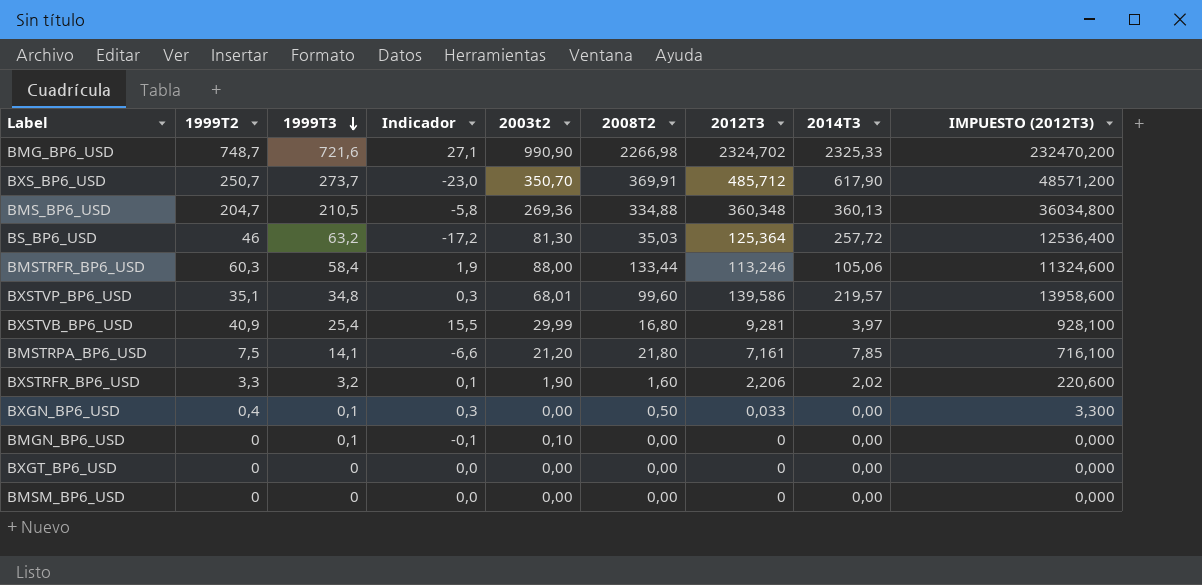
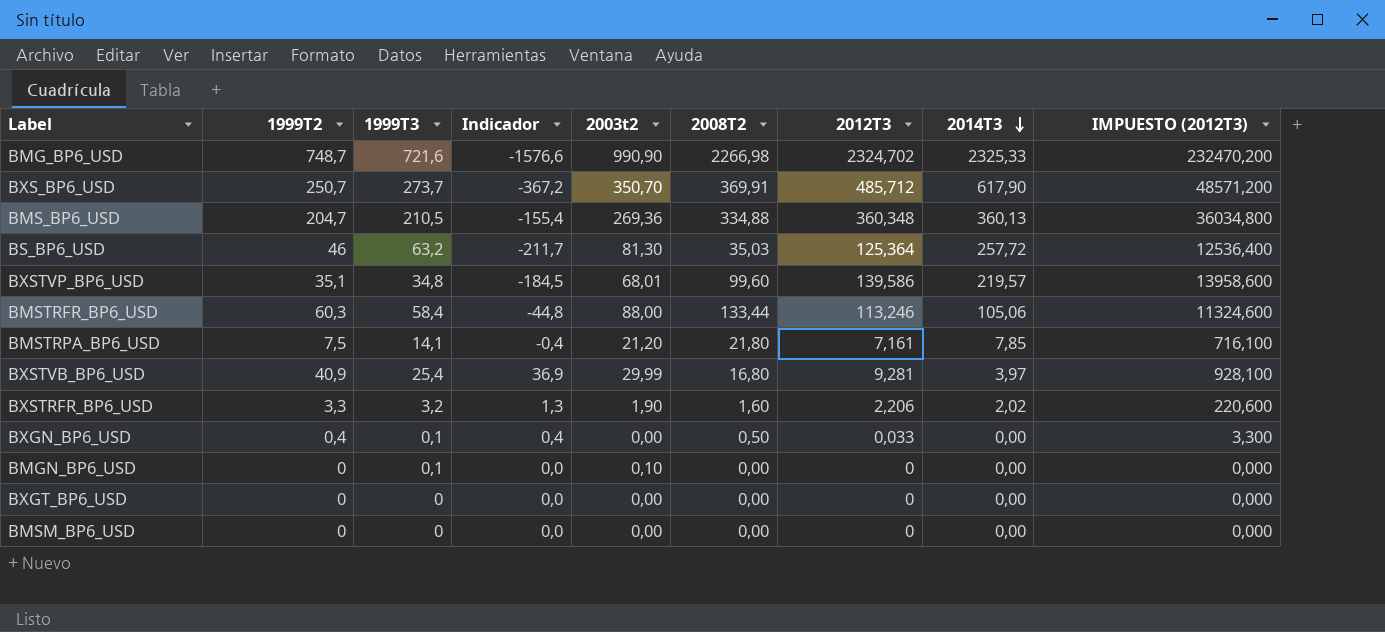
row order: 1999T3 descending -> 2014T3 descending
column Indicador | formula: [1999T2] - [1999T3] -> [1999T2] - [2014T3]

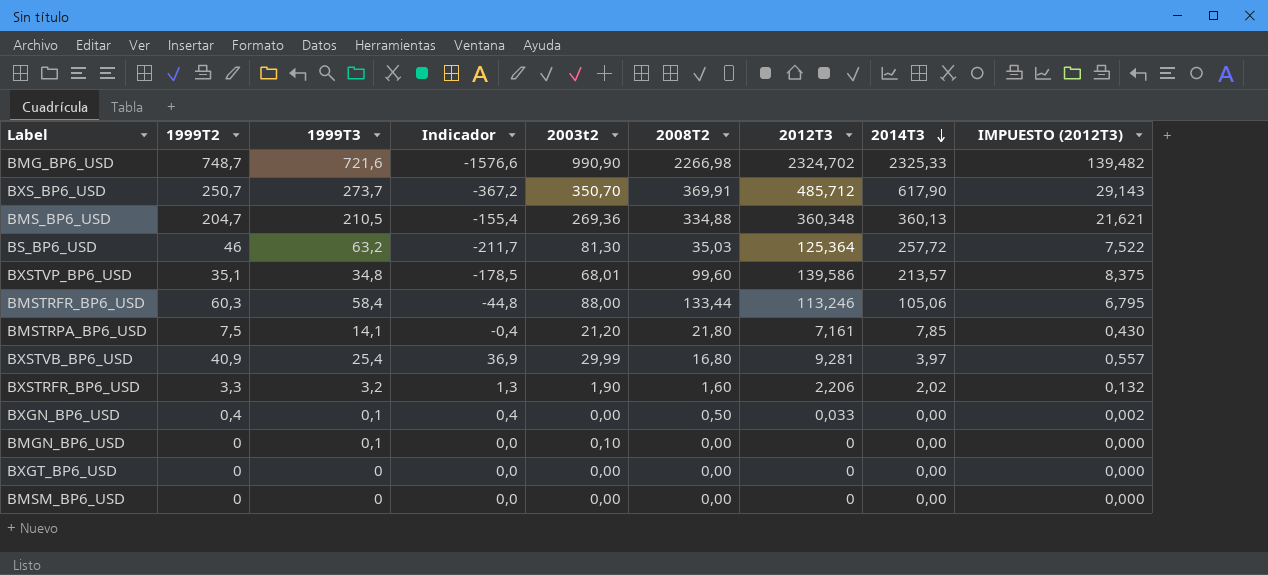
column IMPUESTO (2012T3) | formula: [2012T3] * 100 -> [2012T3] * 0,06
BXSTVP_BP6_USD | Indicador: -184,5 -> -178,5
BXSTVP_BP6_USD | 2014T3: 219,57 -> 213,57

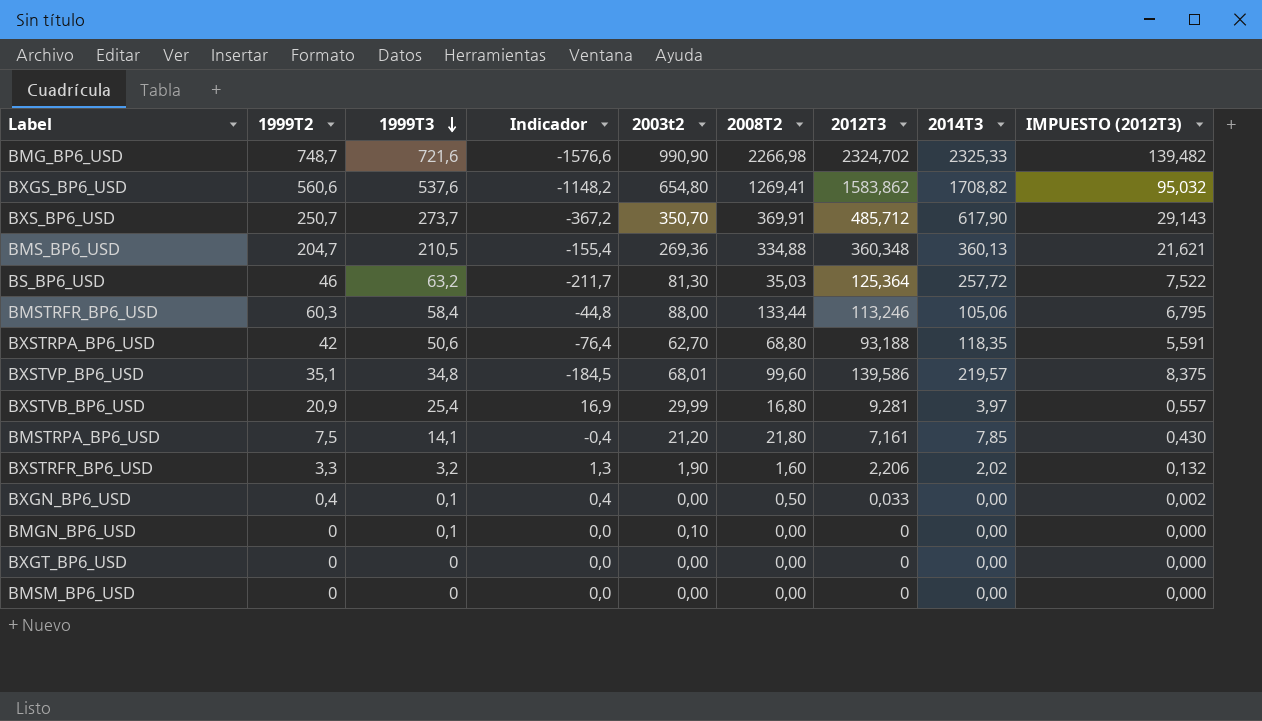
row order: 2014T3 descending -> 1999T3 descending
row BXGS_BP6_USD: none -> 560,6 | 537,6 | -1148,2 | 654,80 | 1269,41 | 1583,862 | 1708,82 | 95,032
row BXSTRPA_BP6_USD: none -> 42 | 50,6 | -76,4 | 62,70 | 68,80 | 93,188 | 118,35 | 5,591
BXSTVP_BP6_USD | Indicador: -178,5 -> -184,5
BXSTVP_BP6_USD | 2014T3: 213,57 -> 219,57
BXSTVB_BP6_USD | 1999T2: 40,9 -> 20,9
BXSTVB_BP6_USD | Indicador: 36,9 -> 16,9

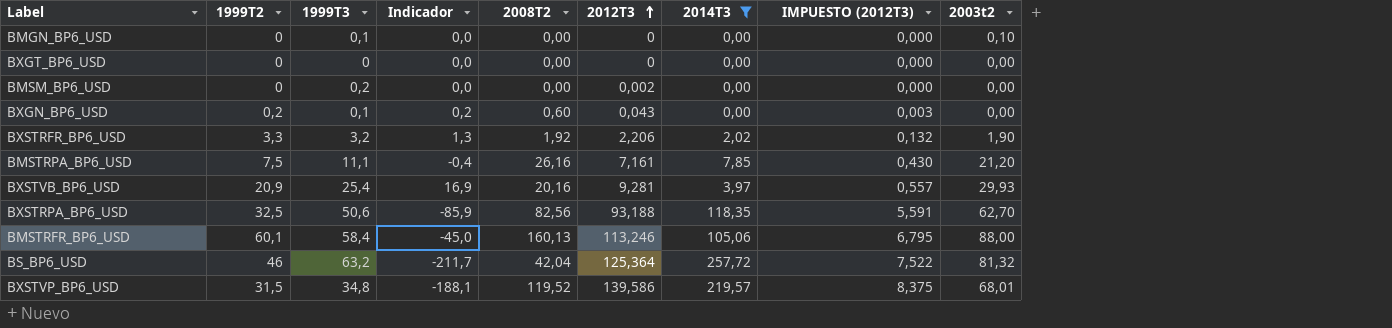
filter: none -> 2014T3 <= 257,72
row order: 1999T3 descending -> 2012T3 ascending
column 2003t2 | position: 5 -> 9
BMSM_BP6_USD | 1999T3: 0 -> 0,2
BMSM_BP6_USD | 2012T3: 0 -> 0,002
BXGN_BP6_USD | 1999T2: 0,4 -> 0,2
BXGN_BP6_USD | Indicador: 0,4 -> 0,2
BXGN_BP6_USD | 2008T2: 0,50 -> 0,60
BXGN_BP6_USD | 2012T3: 0,033 -> 0,043
BXGN_BP6_USD | IMPUESTO (2012T3): 0,002 -> 0,003
BXSTRFR_BP6_USD | 2008T2: 1,60 -> 1,92
BMSTRPA_BP6_USD | 1999T3: 14,1 -> 11,1
BMSTRPA_BP6_USD | 2008T2: 21,80 -> 26,16
BXSTVB_BP6_USD | 2008T2: 16,80 -> 20,16
BXSTVB_BP6_USD | 2003t2: 29,99 -> 29,93
BXSTRPA_BP6_USD | 1999T2: 42 -> 32,5
BXSTRPA_BP6_USD | Indicador: -76,4 -> -85,9
BXSTRPA_BP6_USD | 2008T2: 68,80 -> 82,56
BMSTRFR_BP6_USD | 1999T2: 60,3 -> 60,1
BMSTRFR_BP6_USD | Indicador: -44,8 -> -45,0
BMSTRFR_BP6_USD | 2008T2: 133,44 -> 160,13
BS_BP6_USD | 2008T2: 35,03 -> 42,04
BS_BP6_USD | 2003t2: 81,30 -> 81,32
BXSTVP_BP6_USD | 1999T2: 35,1 -> 31,5
BXSTVP_BP6_USD | Indicador: -184,5 -> -188,1
BXSTVP_BP6_USD | 2008T2: 99,60 -> 119,52

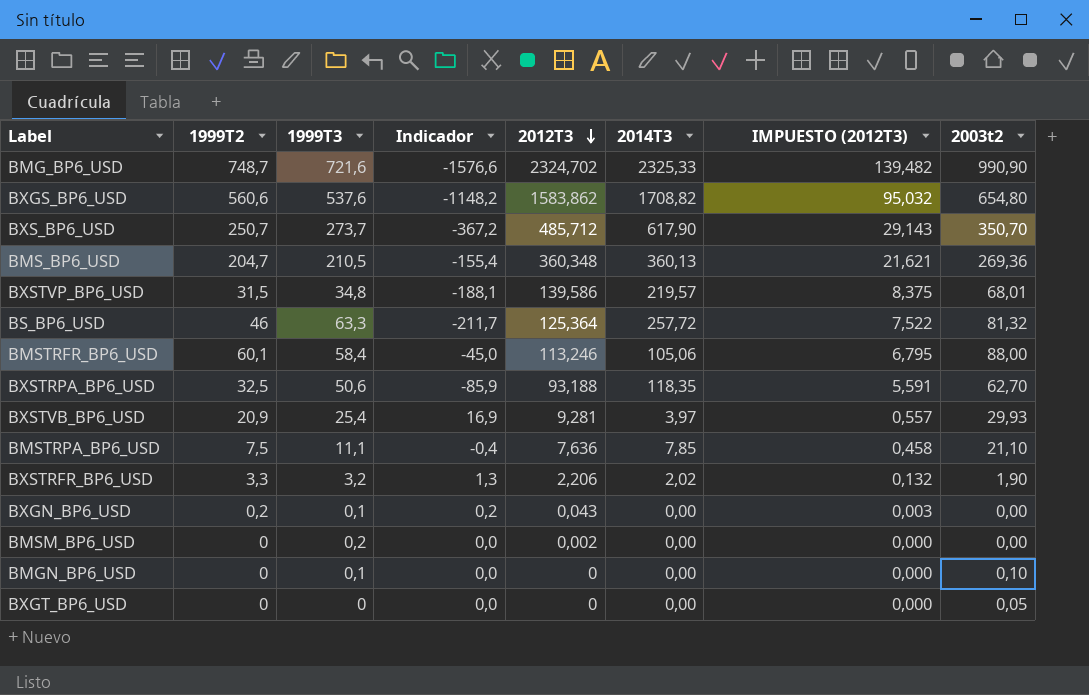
filter: 2014T3 <= 257,72 -> none
row order: 2012T3 ascending -> 2012T3 descending
column 2008T2 | position: 5 -> none
BS_BP6_USD | 1999T3: 63,2 -> 63,3
BMSTRPA_BP6_USD | 2012T3: 7,161 -> 7,636
BMSTRPA_BP6_USD | IMPUESTO (2012T3): 0,430 -> 0,458
BMSTRPA_BP6_USD | 2003t2: 21,20 -> 21,10
BXGT_BP6_USD | 2003t2: 0,00 -> 0,05

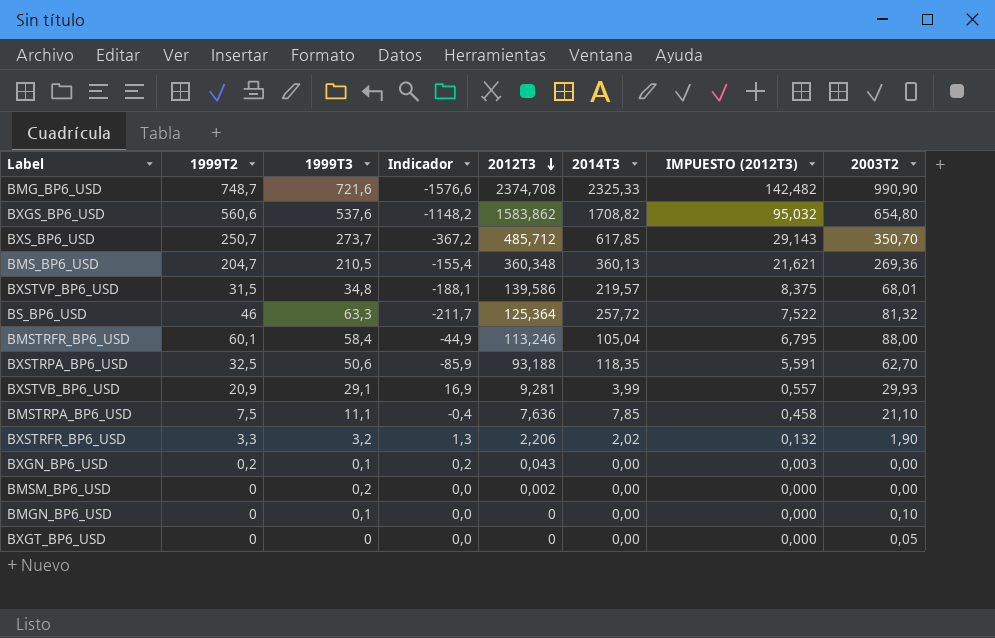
column name: 2003t2 -> 2003T2
BMG_BP6_USD | 2012T3: 2324,702 -> 2374,708
BMG_BP6_USD | IMPUESTO (2012T3): 139,482 -> 142,482
BXS_BP6_USD | 2014T3: 617,90 -> 617,85
BMSTRFR_BP6_USD | Indicador: -45,0 -> -44,9
BMSTRFR_BP6_USD | 2014T3: 105,06 -> 105,04
BXSTVB_BP6_USD | 1999T3: 25,4 -> 29,1
BXSTVB_BP6_USD | 2014T3: 3,97 -> 3,99

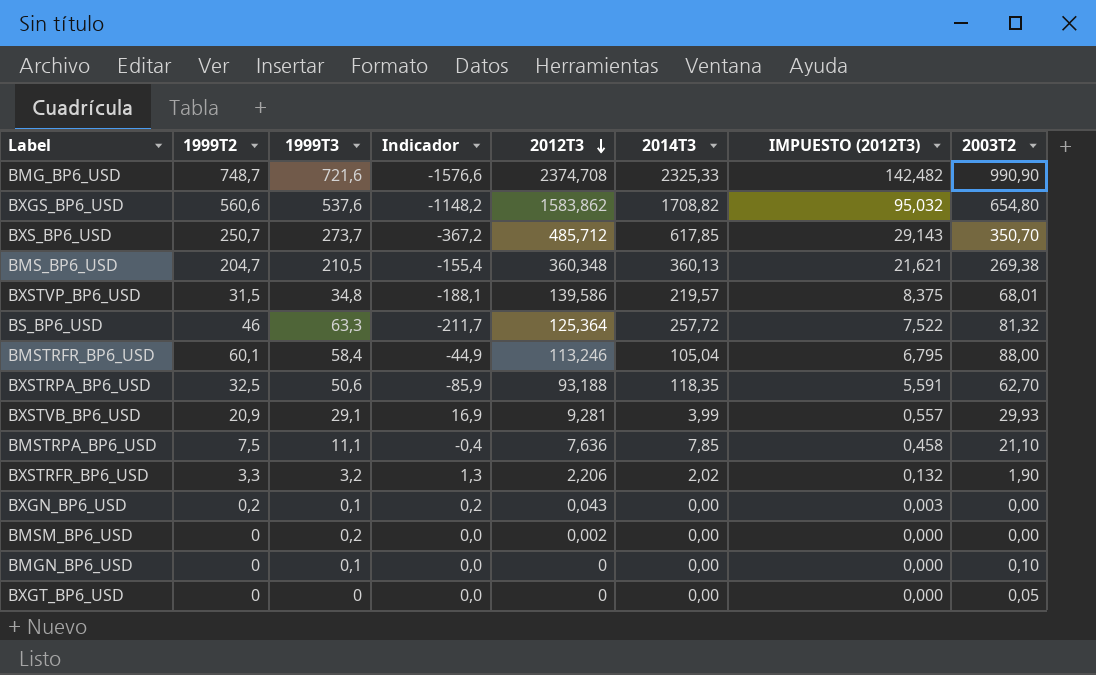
BMS_BP6_USD | 2003T2: 269,36 -> 269,38

